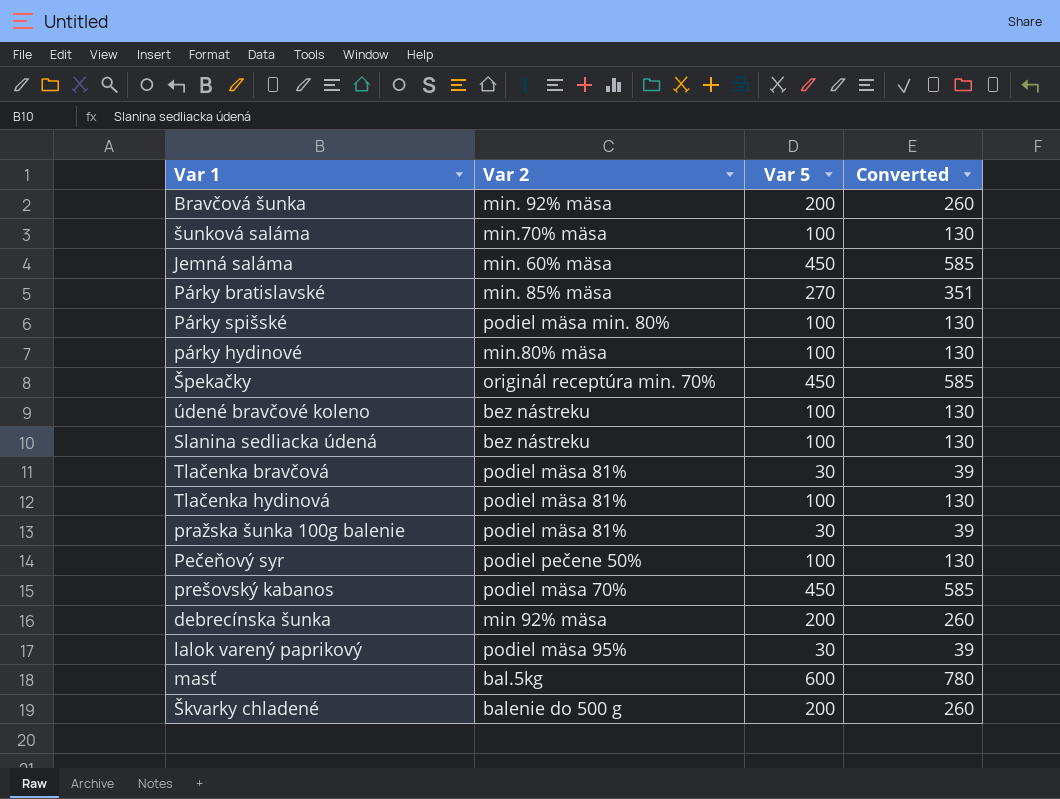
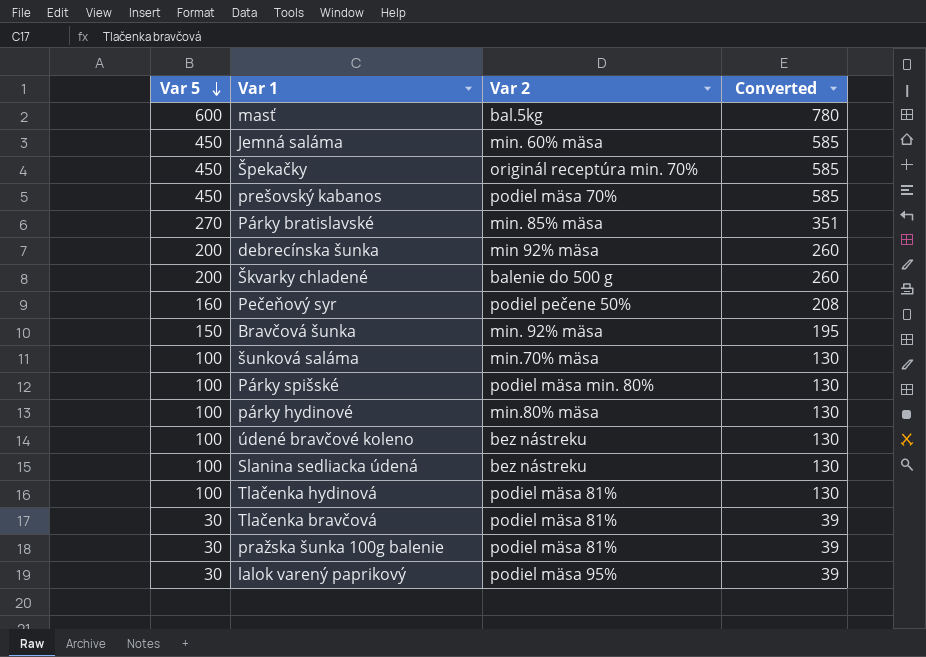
row order: none -> Var 5 descending
column Var 5 | position: 3 -> 1
Pečeňový syr | Var 5: 100 -> 160
Pečeňový syr | Converted: 130 -> 208
Bravčová šunka | Var 5: 200 -> 150
Bravčová šunka | Converted: 260 -> 195

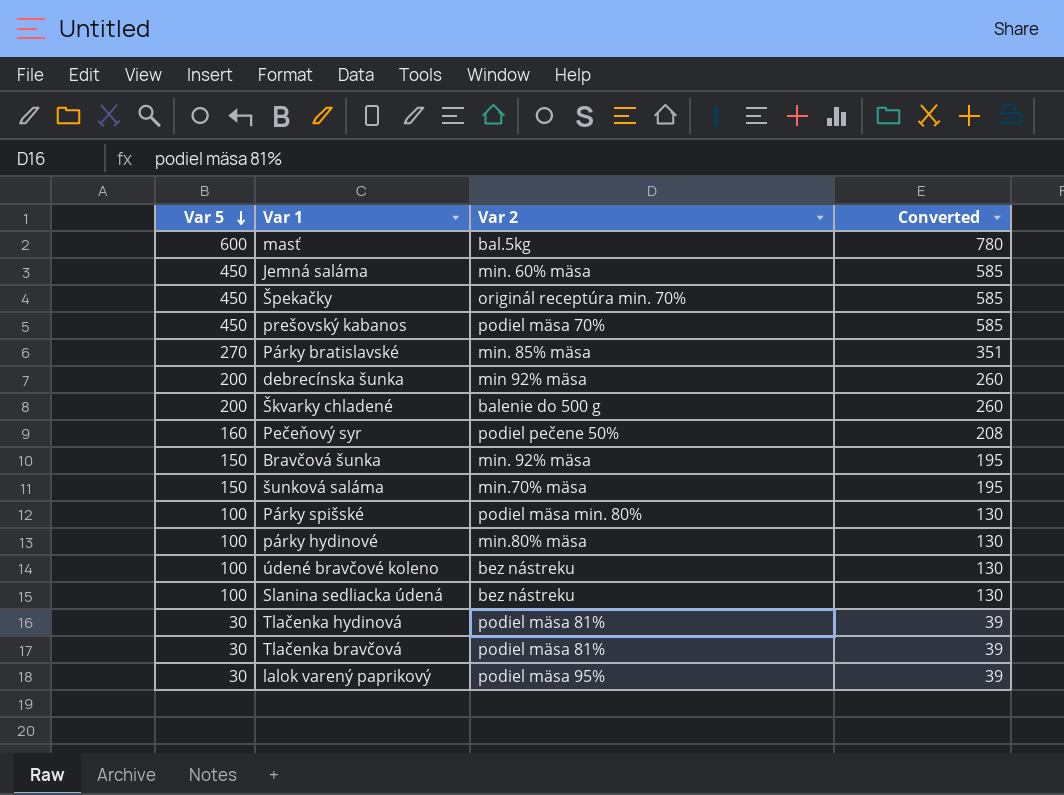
row pražska šunka 100g balenie: 30 | podiel mäsa 81% | 39 -> none
šunková saláma | Var 5: 100 -> 150
šunková saláma | Converted: 130 -> 195
Tlačenka hydinová | Var 5: 100 -> 30
Tlačenka hydinová | Converted: 130 -> 39

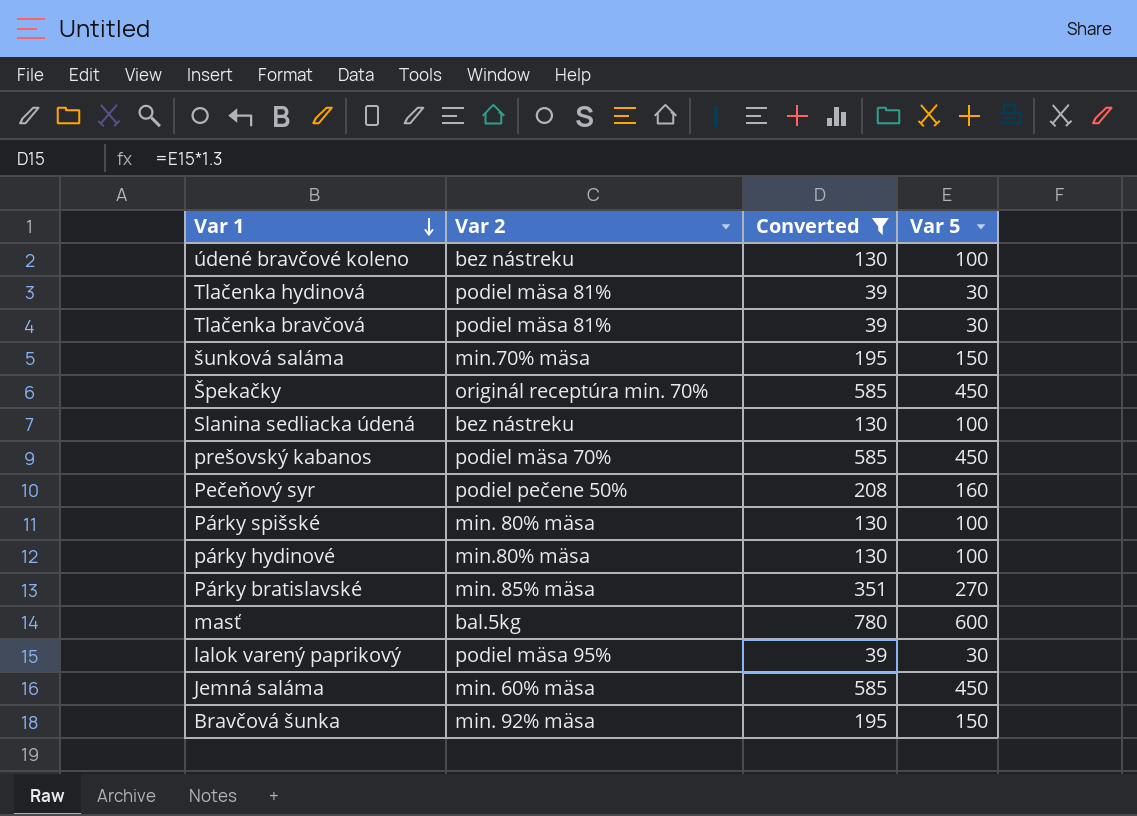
filter: none -> Converted != 260
row order: Var 5 descending -> Var 1 descending
column Var 5 | position: 1 -> 4
Párky spišské | Var 2: podiel mäsa min. 80% -> min. 80% mäsa

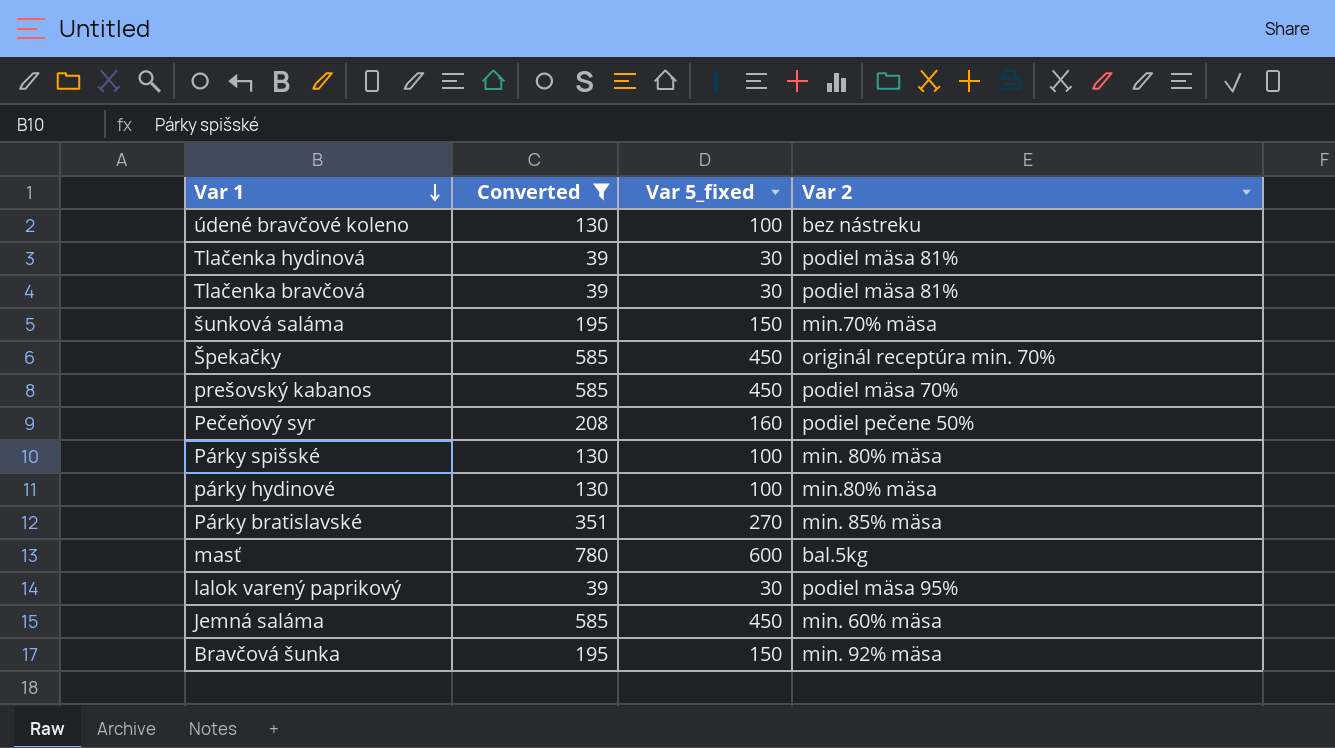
column name: Var 5 -> Var 5_fixed
column Var 2 | position: 2 -> 4
row Slanina sedliacka údená: bez nástreku | 130 | 100 -> none

